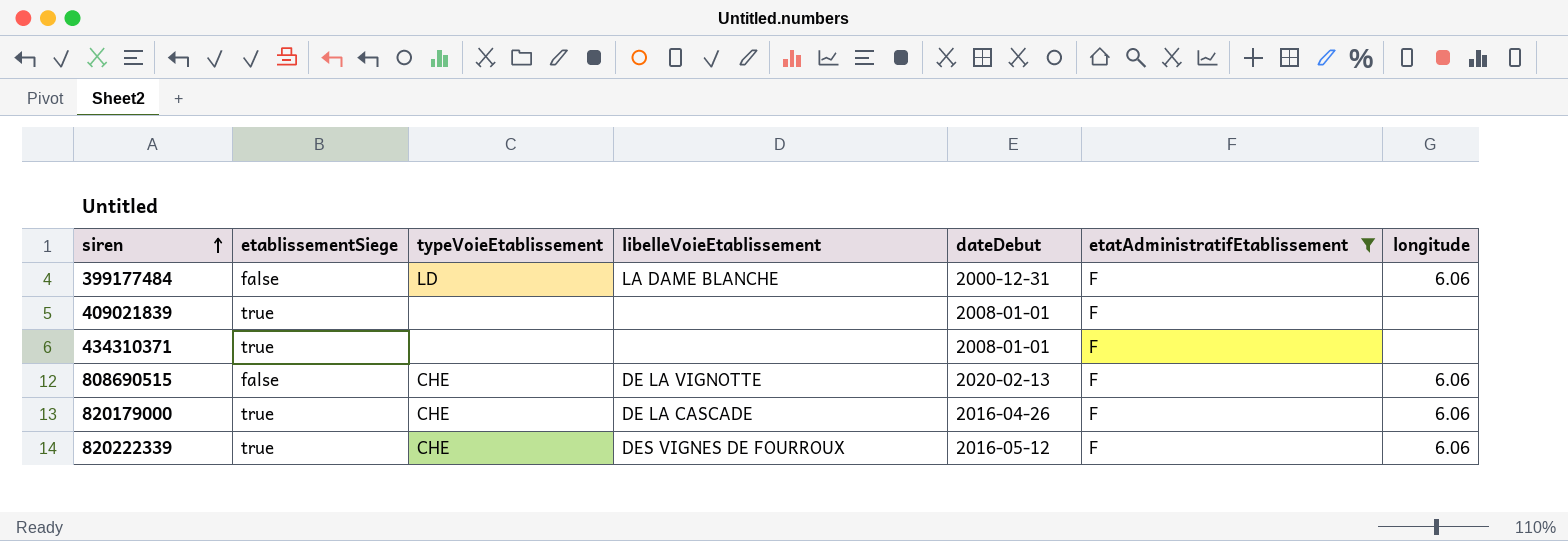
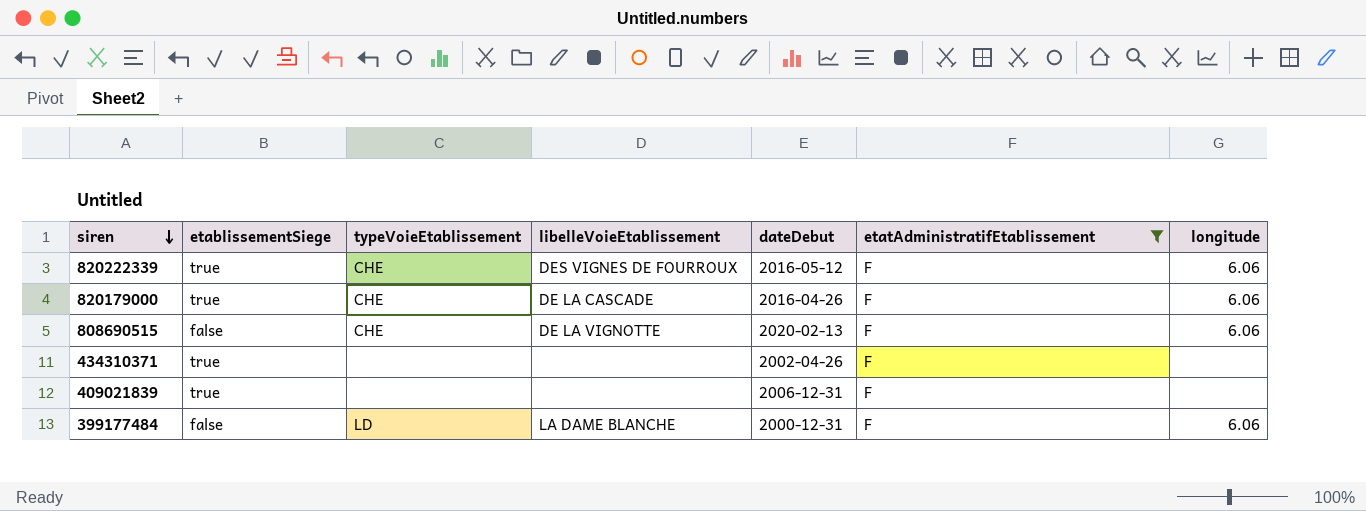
row order: siren ascending -> siren descending
434310371 | dateDebut: 2008-01-01 -> 2002-04-26
409021839 | dateDebut: 2008-01-01 -> 2006-12-31

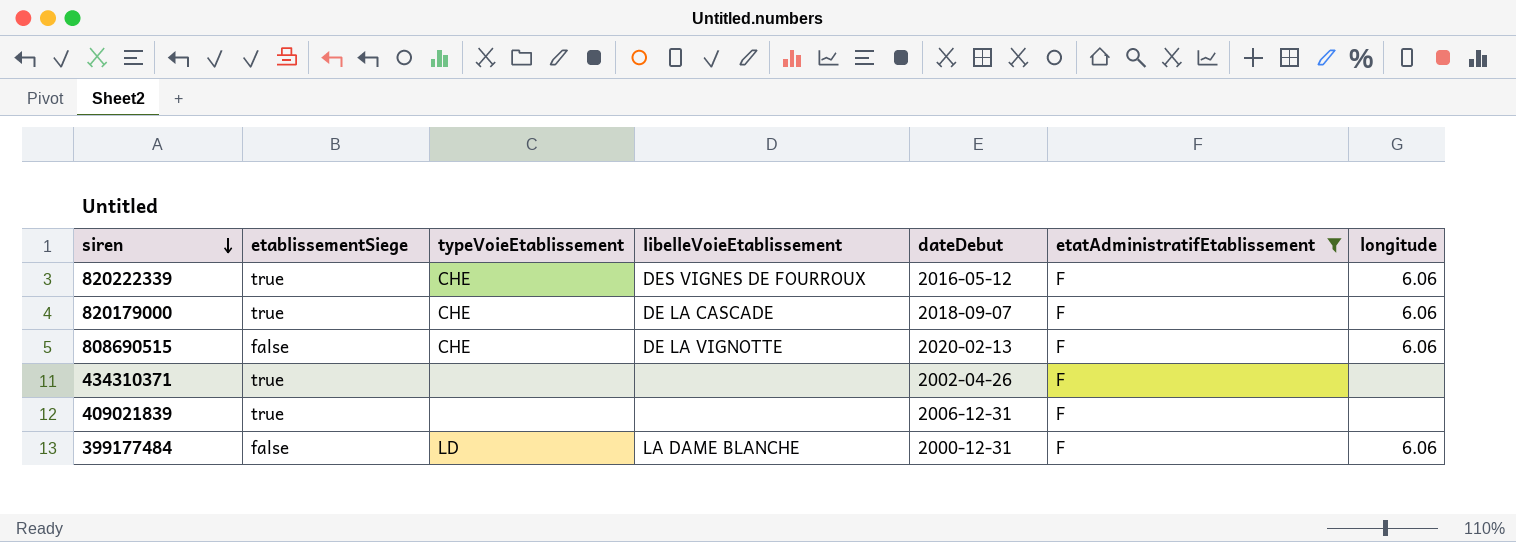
820179000 | dateDebut: 2016-04-26 -> 2018-09-07

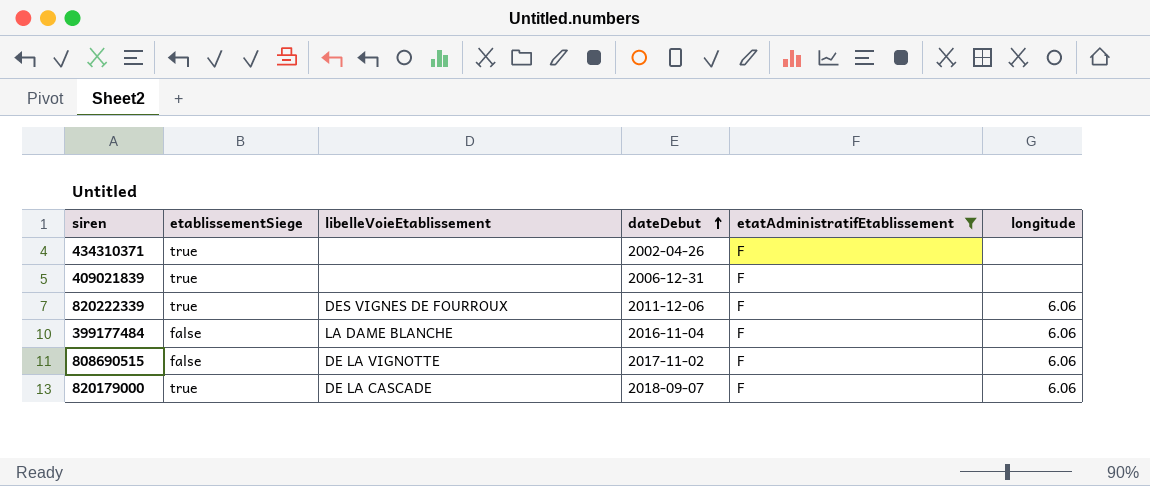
row order: siren descending -> dateDebut ascending
column typeVoieEtablissement | position: 3 -> none
820222339 | dateDebut: 2016-05-12 -> 2011-12-06
399177484 | dateDebut: 2000-12-31 -> 2016-11-04
808690515 | dateDebut: 2020-02-13 -> 2017-11-02

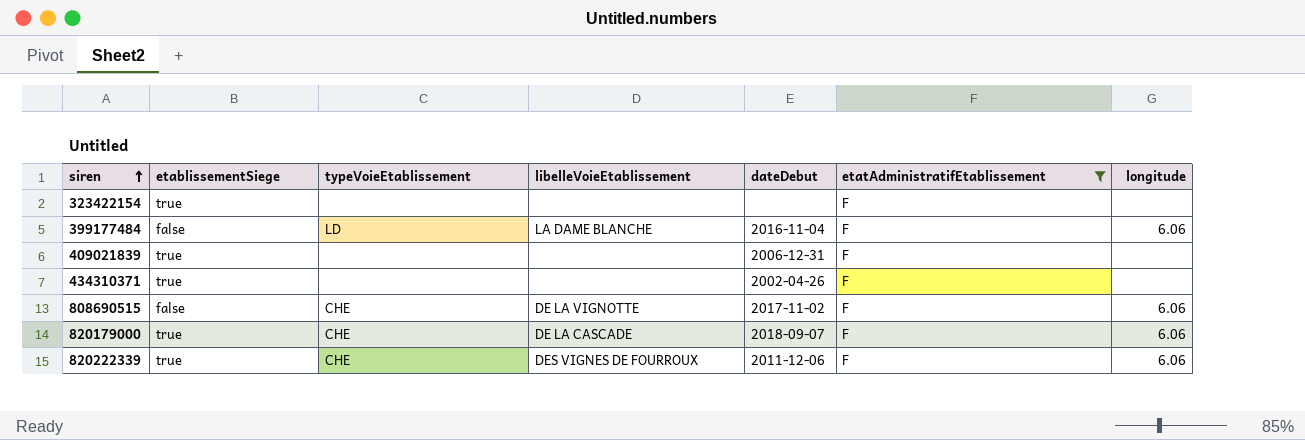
row order: dateDebut ascending -> siren ascending
column typeVoieEtablissement | position: none -> 3
row 323422154: none -> true | none | none | none | F | none

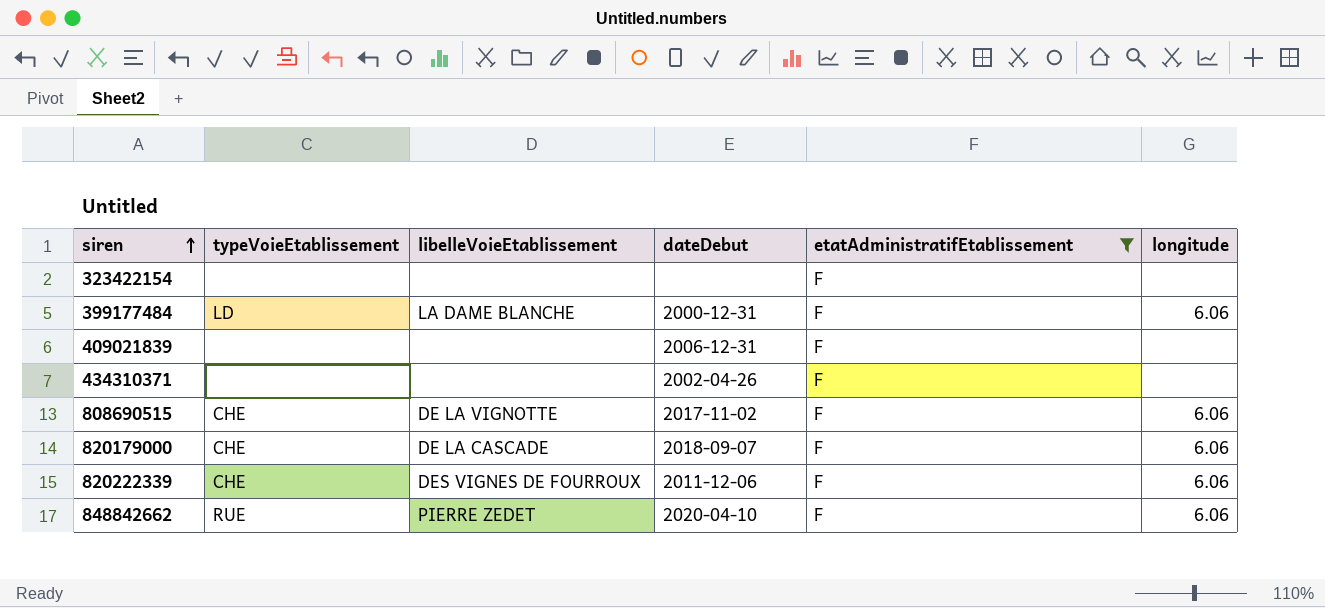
column etablissementSiege | position: 2 -> none
399177484 | dateDebut: 2016-11-04 -> 2000-12-31
row 848842662: none -> RUE | PIERRE ZEDET | 2020-04-10 | F | 6.06

